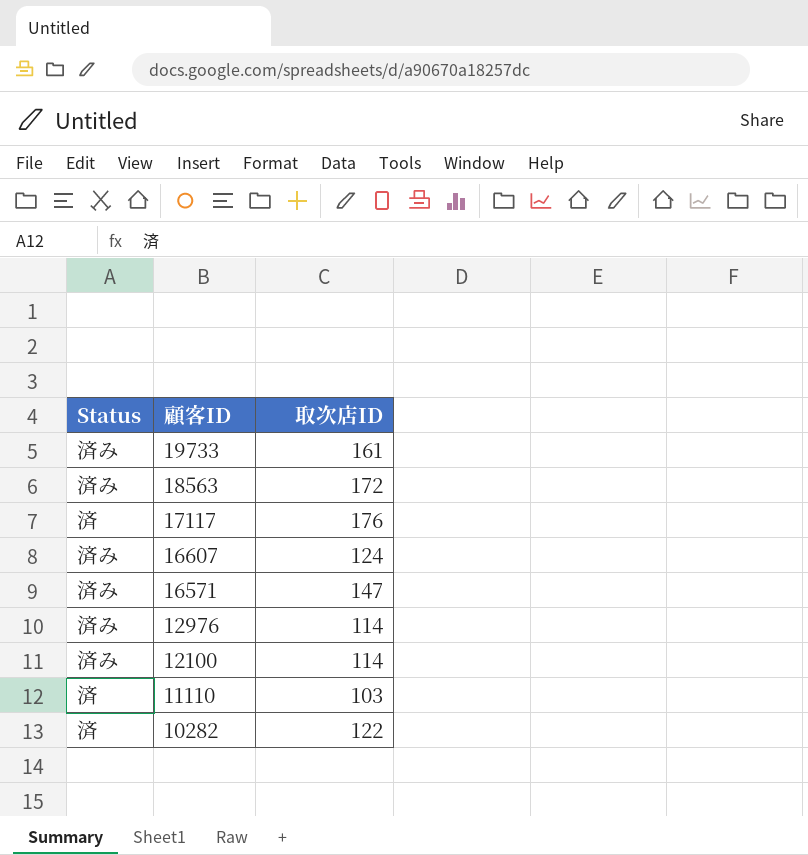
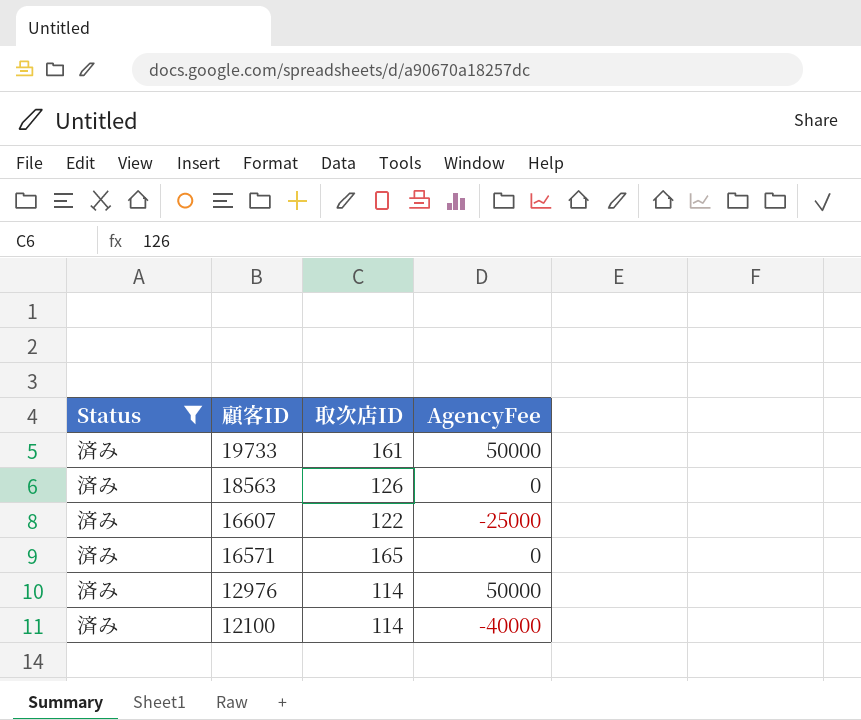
filter: none -> Status = 済み
column AgencyFee | position: none -> 4
18563 | 取次店ID: 172 -> 126
16607 | 取次店ID: 124 -> 122
16571 | 取次店ID: 147 -> 165

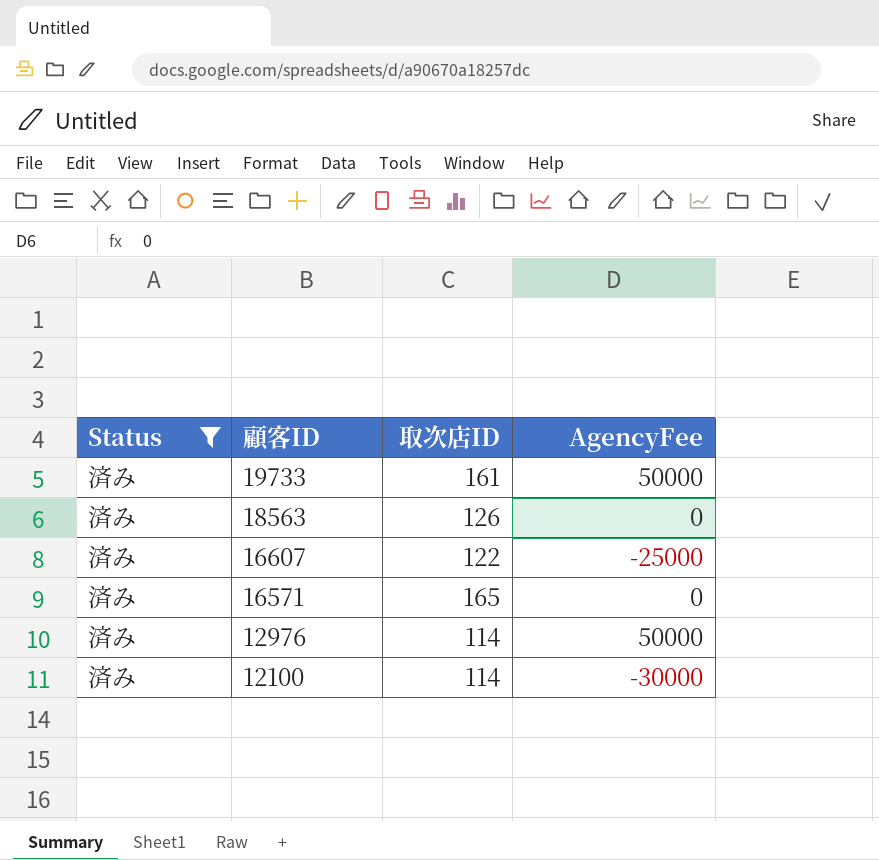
12100 | AgencyFee: -40000 -> -30000

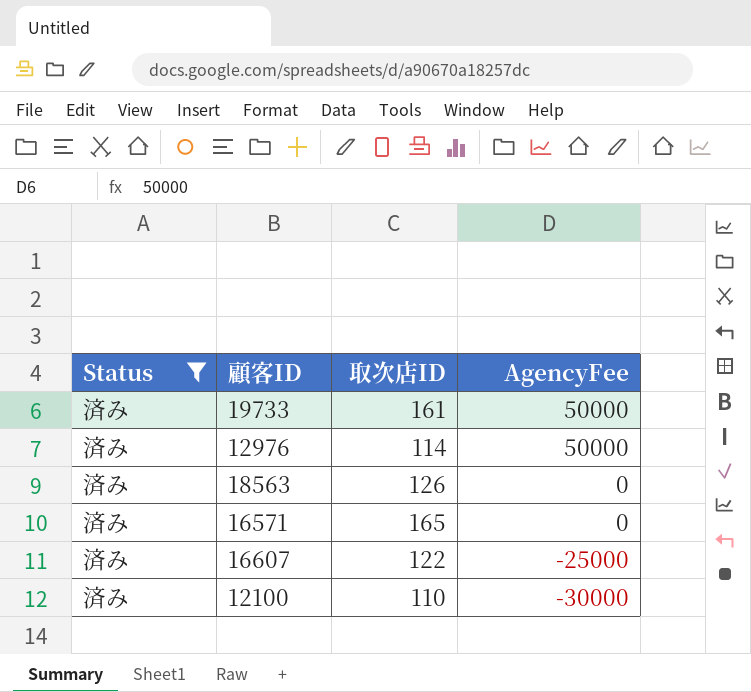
row order: 顧客ID descending -> AgencyFee descending
12100 | 取次店ID: 114 -> 110

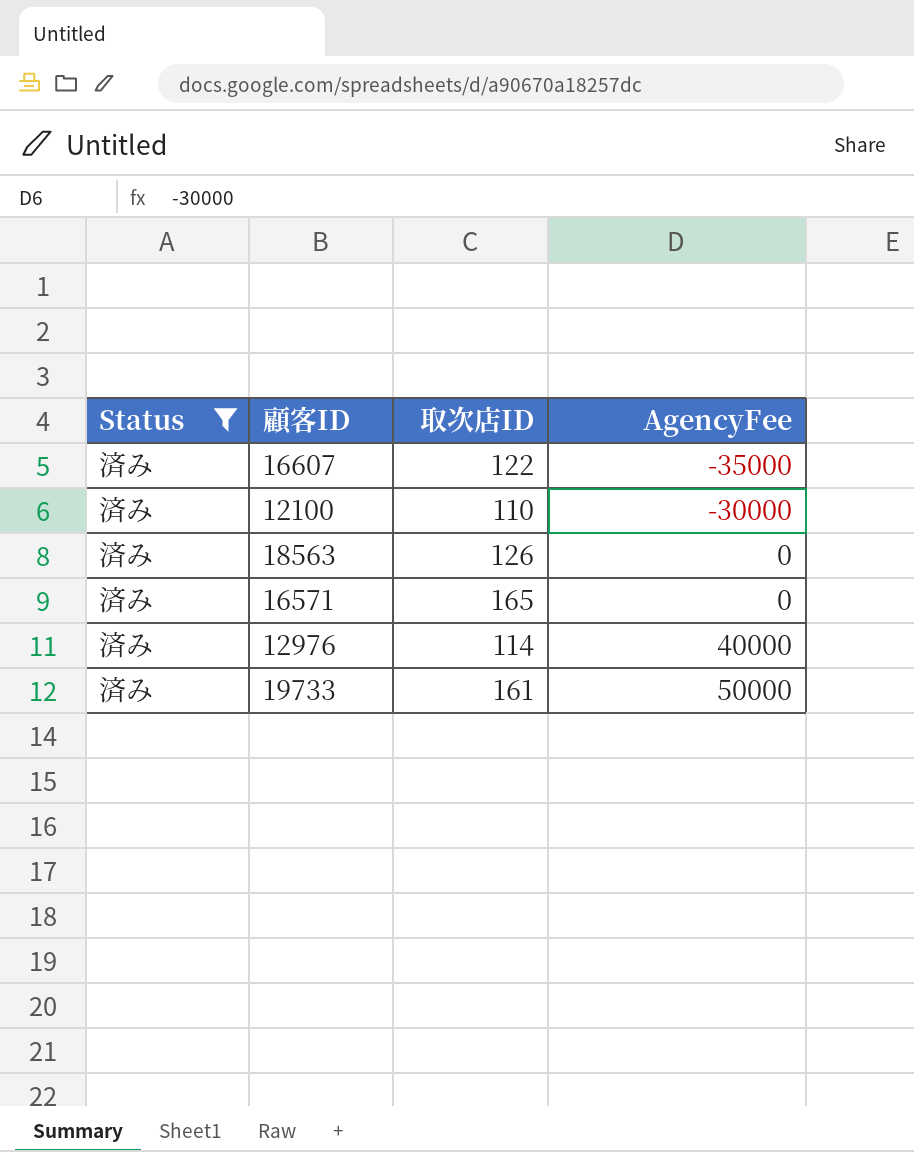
row order: AgencyFee descending -> AgencyFee ascending
16607 | AgencyFee: -25000 -> -35000
12976 | AgencyFee: 50000 -> 40000

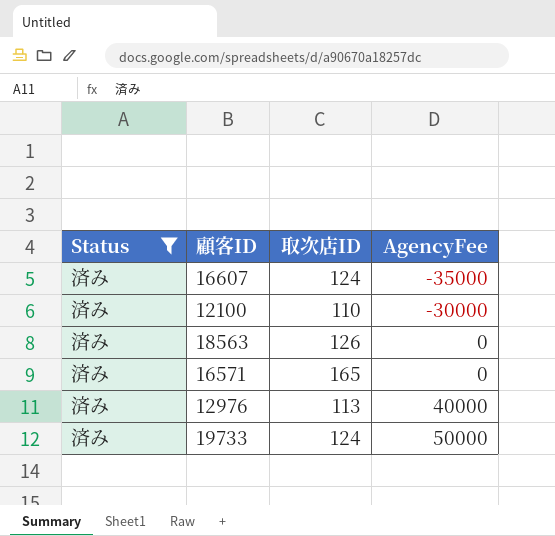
16607 | 取次店ID: 122 -> 124
12976 | 取次店ID: 114 -> 113
19733 | 取次店ID: 161 -> 124

